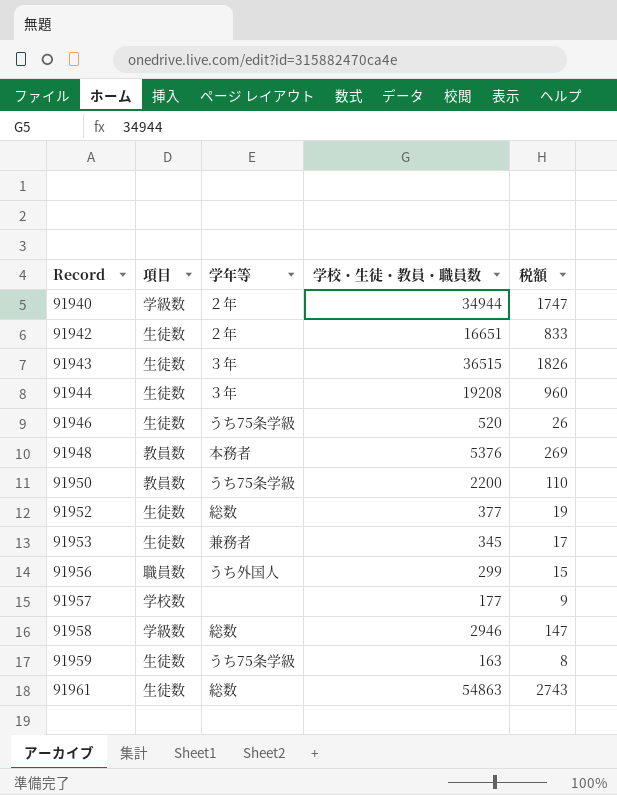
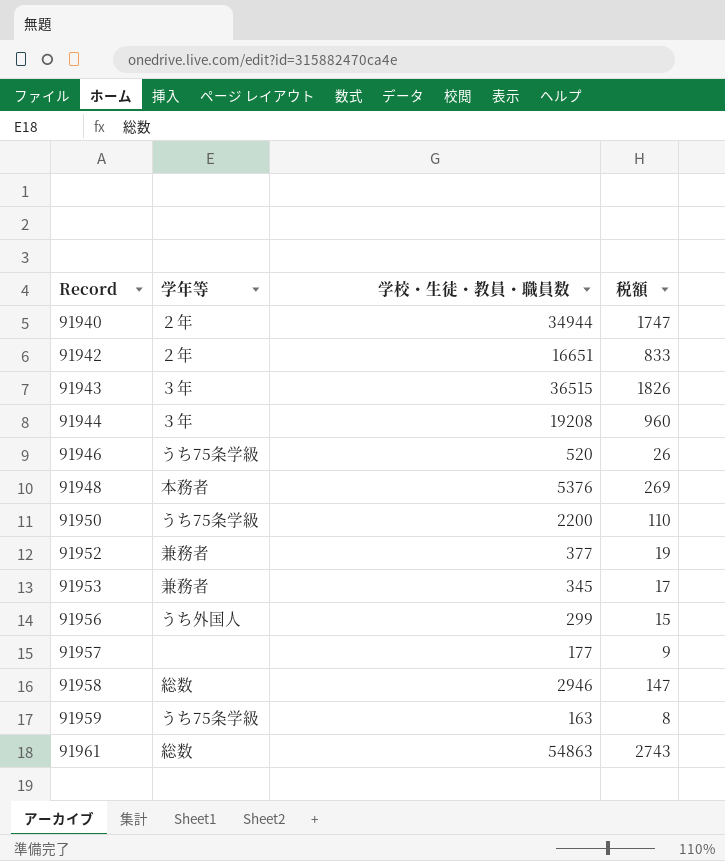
column 項目 | position: 2 -> none
91952 | 学年等: 総数 -> 兼務者

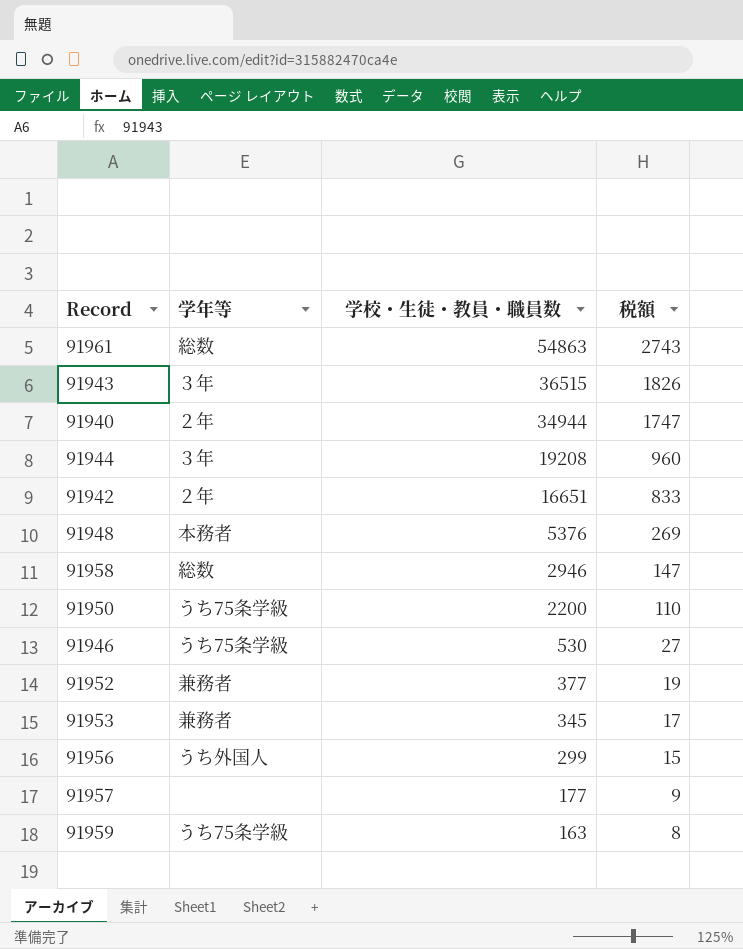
row order: Record ascending -> 学校・生徒・教員・職員数 descending
91946 | 学校・生徒・教員・職員数: 520 -> 530
91946 | 税額: 26 -> 27

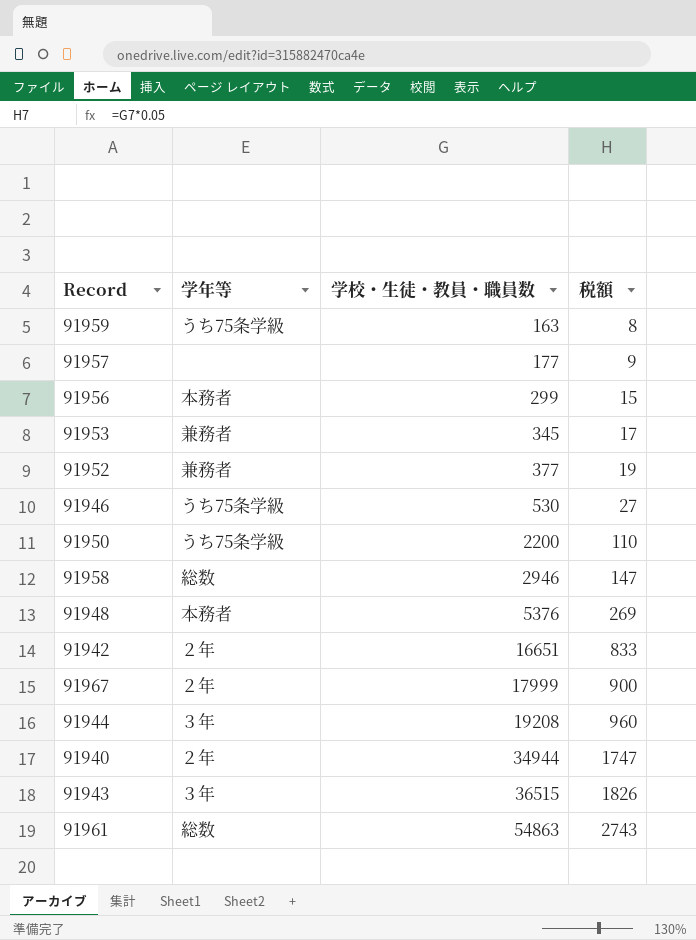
row order: 学校・生徒・教員・職員数 descending -> 学校・生徒・教員・職員数 ascending
91956 | 学年等: うち外国人 -> 本務者
row 91967: none -> ２年 | 17999 | 900

